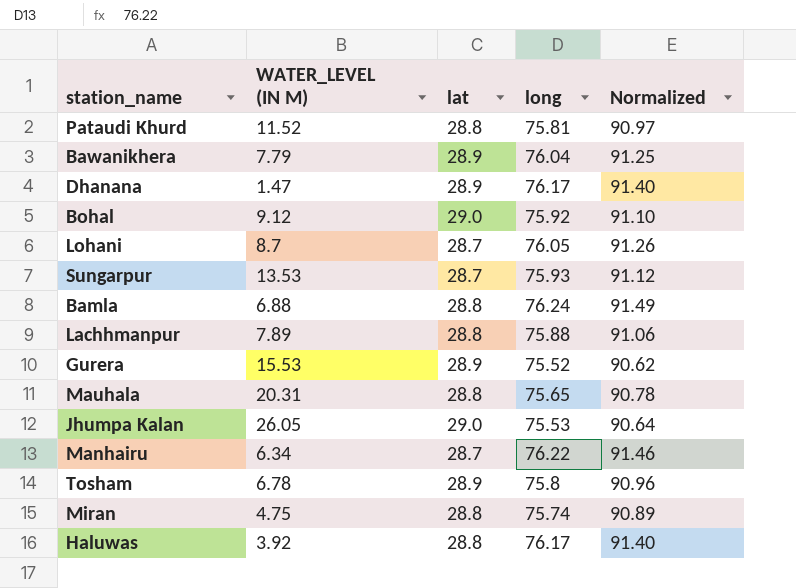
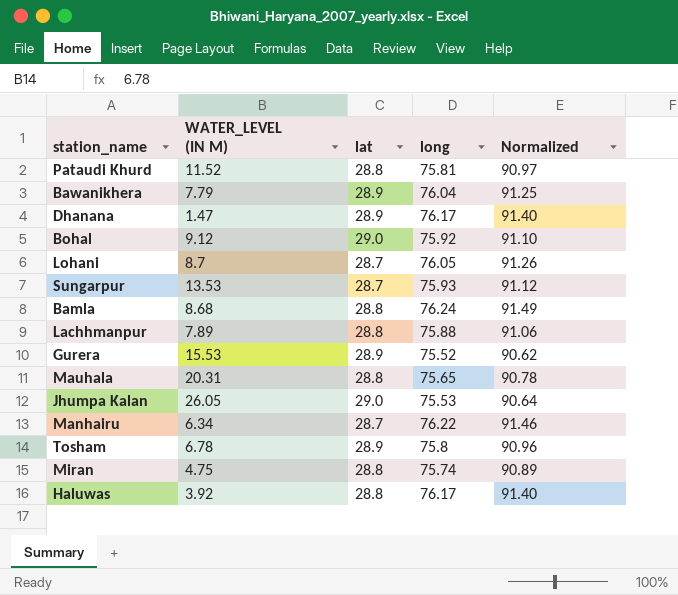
Bamla | WATER_LEVEL (IN M): 6.88 -> 8.68

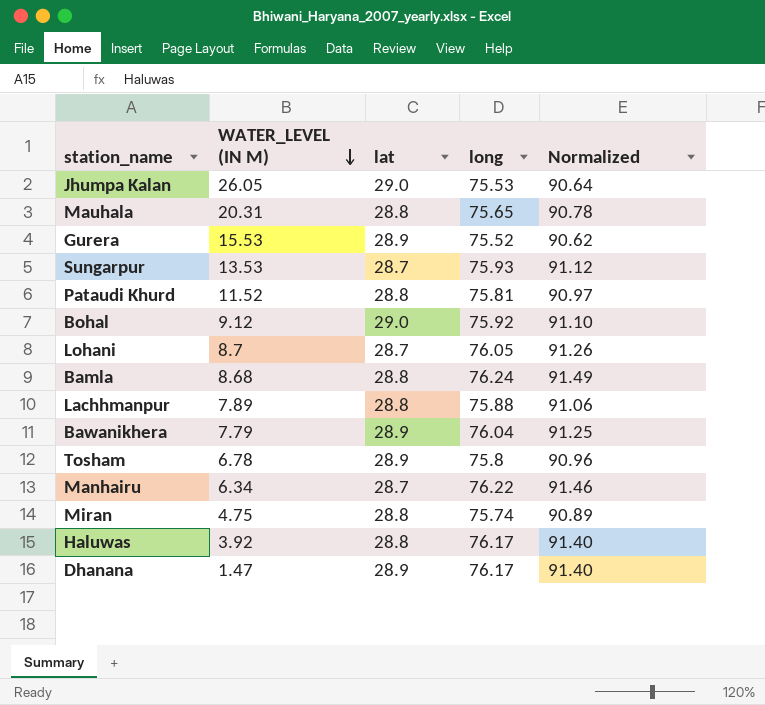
row order: none -> WATER_LEVEL (IN M) descending

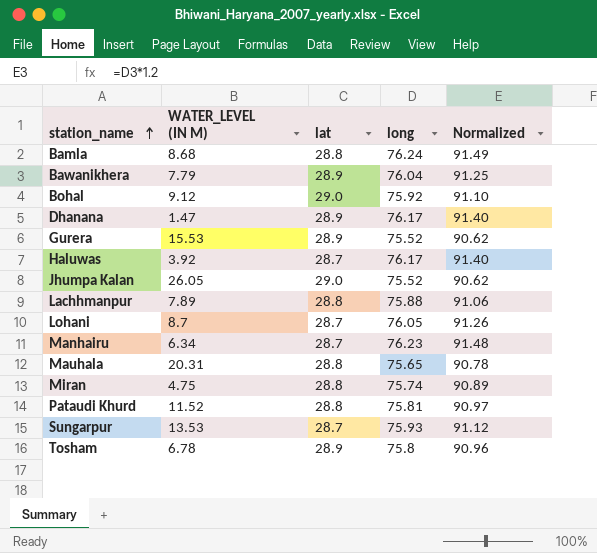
row order: WATER_LEVEL (IN M) descending -> station_name ascending
Haluwas | lat: 28.8 -> 28.7
Jhumpa Kalan | long: 75.53 -> 75.52
Jhumpa Kalan | Normalized: 90.64 -> 90.62
Manhairu | long: 76.22 -> 76.23
Manhairu | Normalized: 91.46 -> 91.48

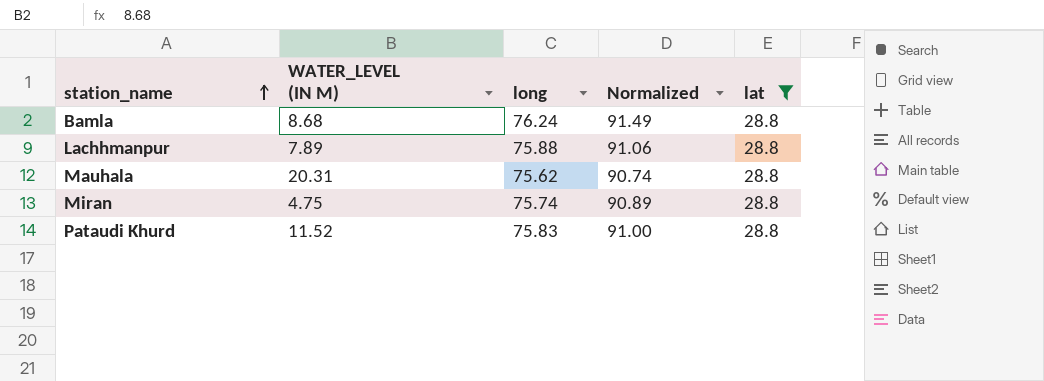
filter: none -> lat = 28.8
column lat | position: 3 -> 5
Mauhala | long: 75.65 -> 75.62
Mauhala | Normalized: 90.78 -> 90.74
Pataudi Khurd | long: 75.81 -> 75.83
Pataudi Khurd | Normalized: 90.97 -> 91.00

